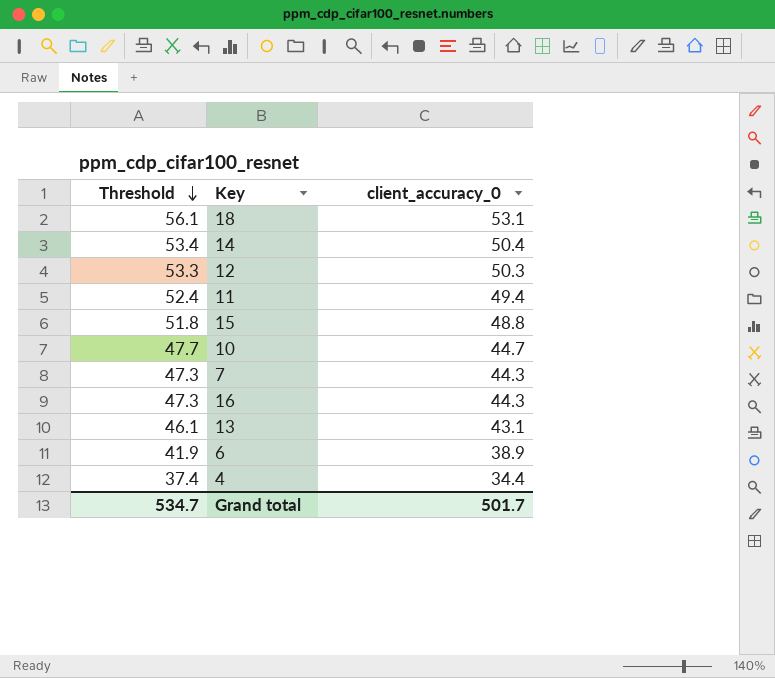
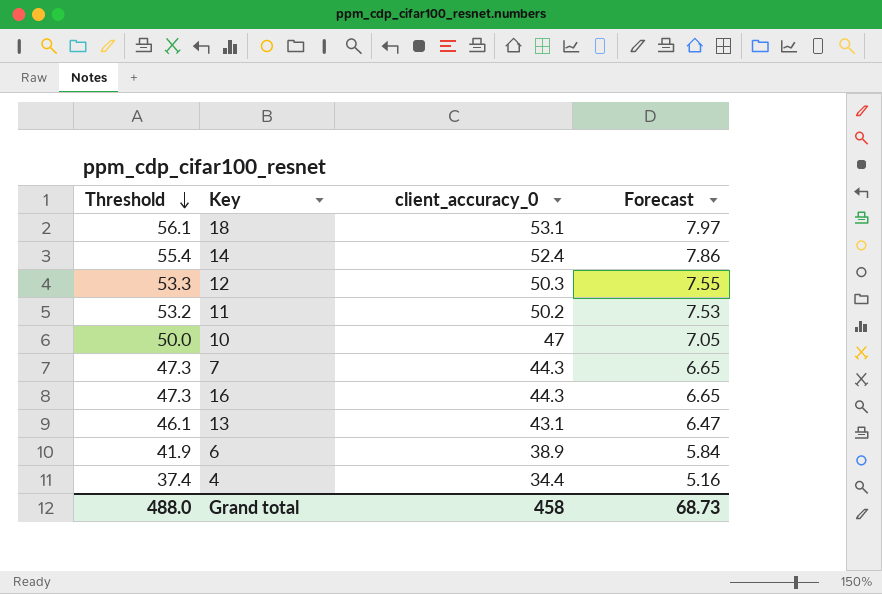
column Forecast | formula: none -> [client_accuracy_0] * 0.15
row 15: 51.8 | 48.8 -> none
14 | Threshold: 53.4 -> 55.4
14 | client_accuracy_0: 50.4 -> 52.4
11 | Threshold: 52.4 -> 53.2
11 | client_accuracy_0: 49.4 -> 50.2
10 | Threshold: 47.7 -> 50.0
10 | client_accuracy_0: 44.7 -> 47
Grand total | Threshold: 534.7 -> 488.0
Grand total | client_accuracy_0: 501.7 -> 458

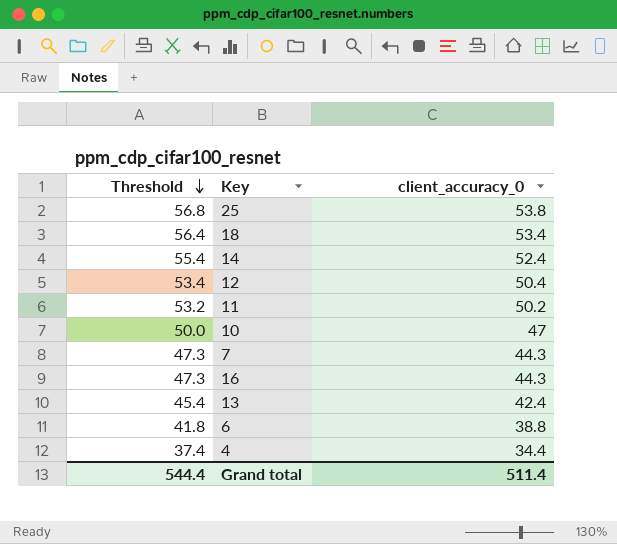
column Forecast | formula: [client_accuracy_0] * 0.15 -> none
row 25: none -> 56.8 | 53.8
18 | Threshold: 56.1 -> 56.4
18 | client_accuracy_0: 53.1 -> 53.4
12 | Threshold: 53.3 -> 53.4
12 | client_accuracy_0: 50.3 -> 50.4
13 | Threshold: 46.1 -> 45.4
13 | client_accuracy_0: 43.1 -> 42.4
6 | Threshold: 41.9 -> 41.8
6 | client_accuracy_0: 38.9 -> 38.8
Grand total | Threshold: 488.0 -> 544.4
Grand total | client_accuracy_0: 458 -> 511.4

